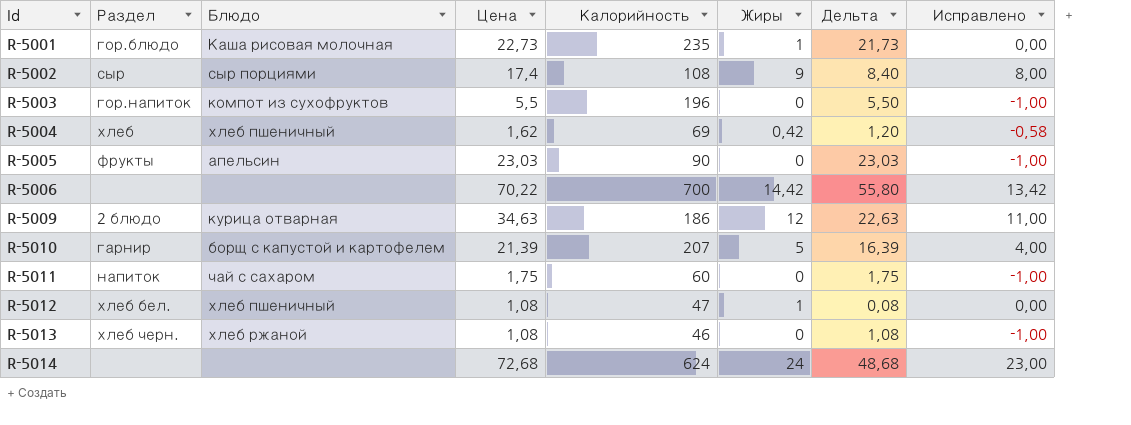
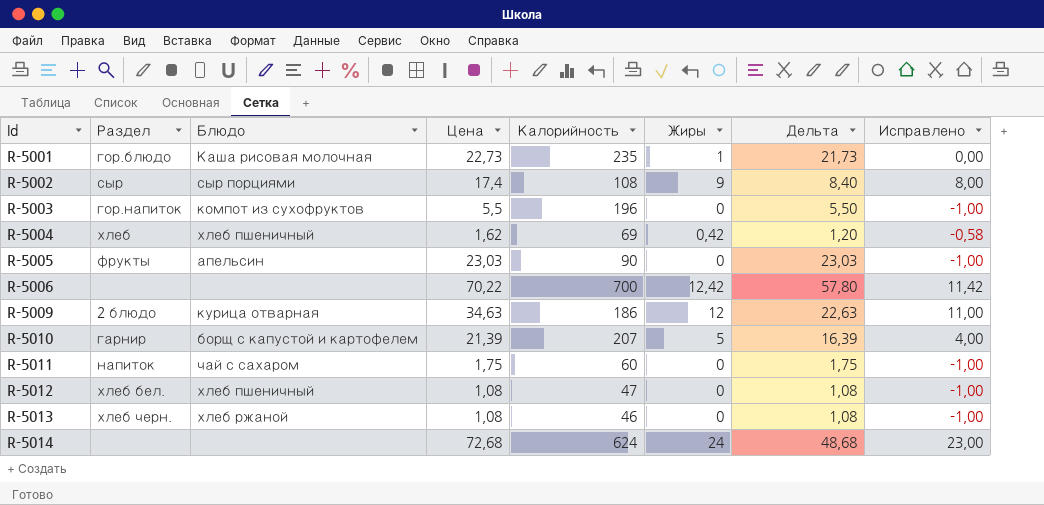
R-5006 | Жиры: 14,42 -> 12,42
R-5006 | Дельта: 55,80 -> 57,80
R-5006 | Исправлено: 13,42 -> 11,42
R-5012 | Жиры: 1 -> 0
R-5012 | Дельта: 0,08 -> 1,08
R-5012 | Исправлено: 0,00 -> -1,00

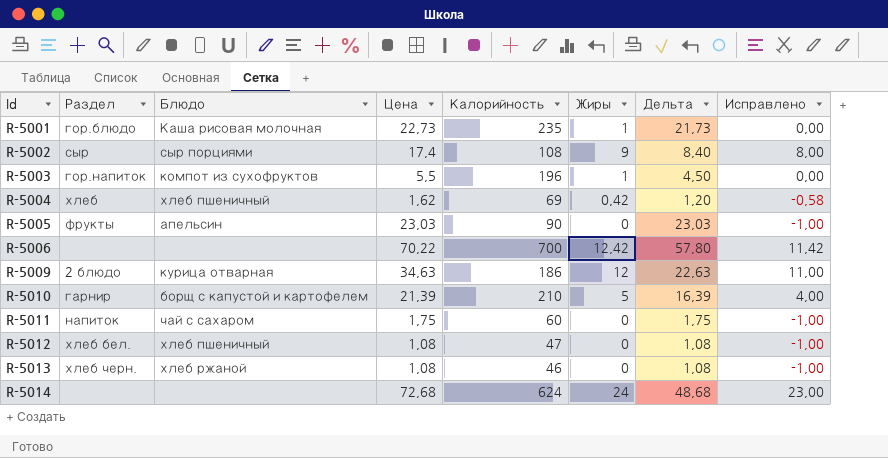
R-5003 | Жиры: 0 -> 1
R-5003 | Дельта: 5,50 -> 4,50
R-5003 | Исправлено: -1,00 -> 0,00
R-5010 | Калорийность: 207 -> 210

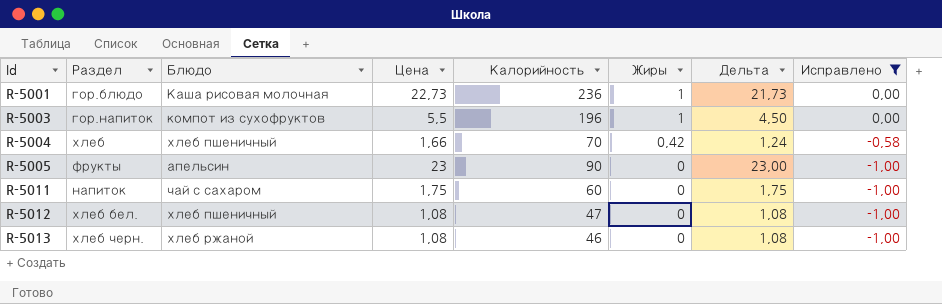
filter: none -> Исправлено <= 0,00
R-5001 | Калорийность: 235 -> 236
R-5004 | Цена: 1,62 -> 1,66
R-5004 | Калорийность: 69 -> 70
R-5004 | Дельта: 1,20 -> 1,24
R-5005 | Цена: 23,03 -> 23
R-5005 | Дельта: 23,03 -> 23,00

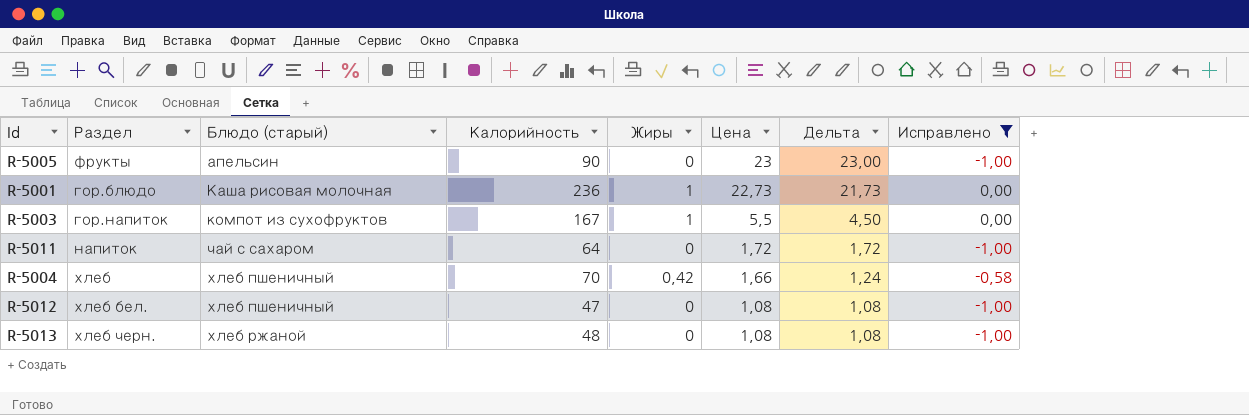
row order: Id ascending -> Цена descending
column name: Блюдо -> Блюдо (старый)
column Цена | position: 4 -> 6
R-5003 | Калорийность: 196 -> 167
R-5011 | Калорийность: 60 -> 64
R-5011 | Цена: 1,75 -> 1,72
R-5011 | Дельта: 1,75 -> 1,72
R-5013 | Калорийность: 46 -> 48

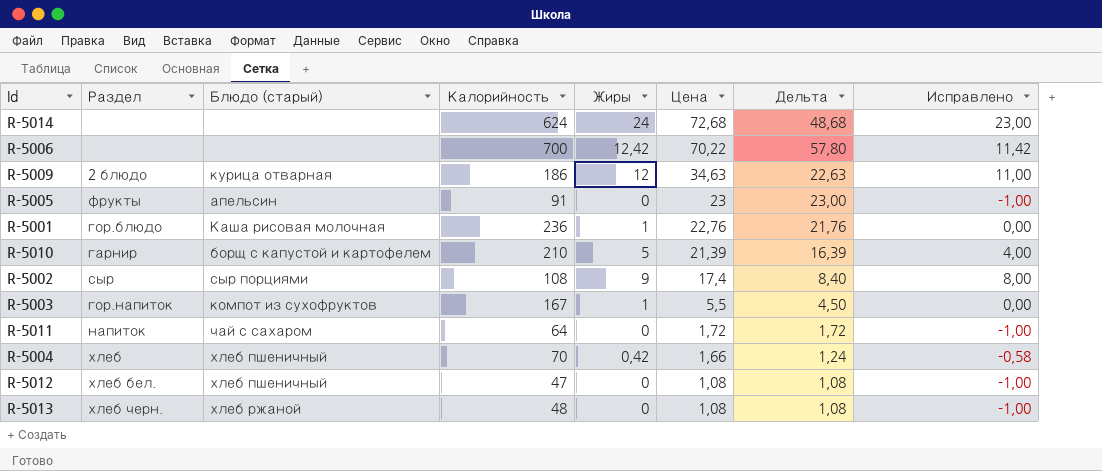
filter: Исправлено <= 0,00 -> none
R-5005 | Калорийность: 90 -> 91
R-5001 | Цена: 22,73 -> 22,76
R-5001 | Дельта: 21,73 -> 21,76

